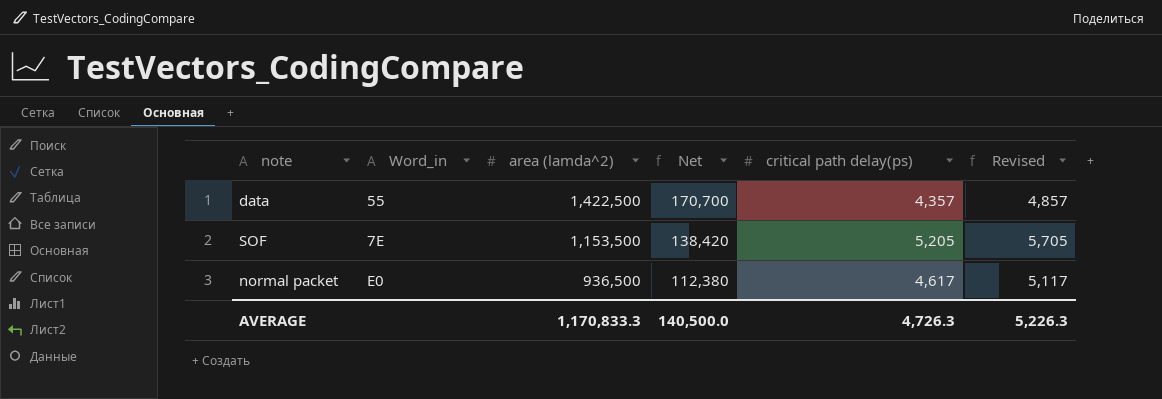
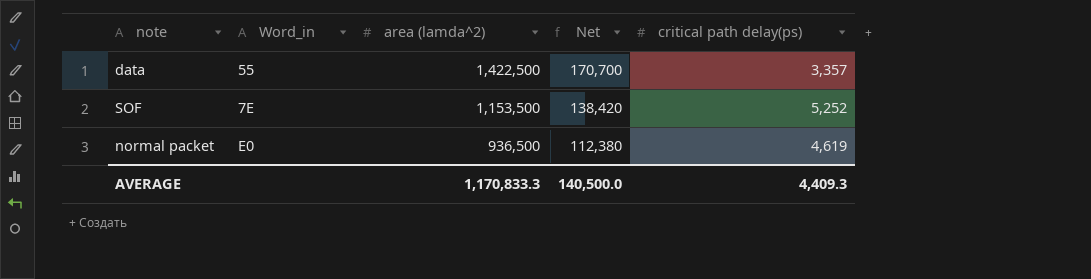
column Revised | formula: [critical path delay(ps)] + 500 -> none
data | critical path delay(ps): 4,357 -> 3,357
SOF | critical path delay(ps): 5,205 -> 5,252
normal packet | critical path delay(ps): 4,617 -> 4,619
AVERAGE | critical path delay(ps): 4,726.3 -> 4,409.3

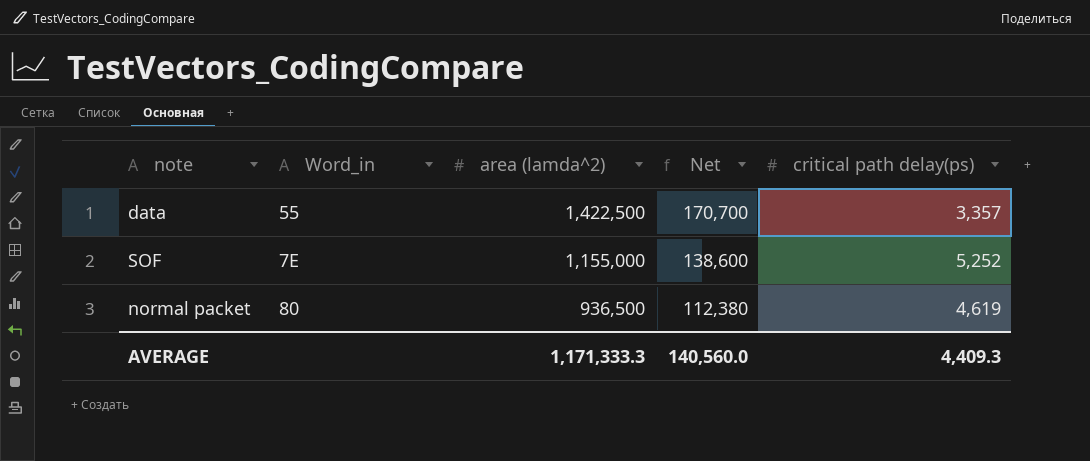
SOF | area (lamda^2): 1,153,500 -> 1,155,000
SOF | Net: 138,420 -> 138,600
normal packet | Word_in: E0 -> 80
AVERAGE | area (lamda^2): 1,170,833.3 -> 1,171,333.3
AVERAGE | Net: 140,500.0 -> 140,560.0

